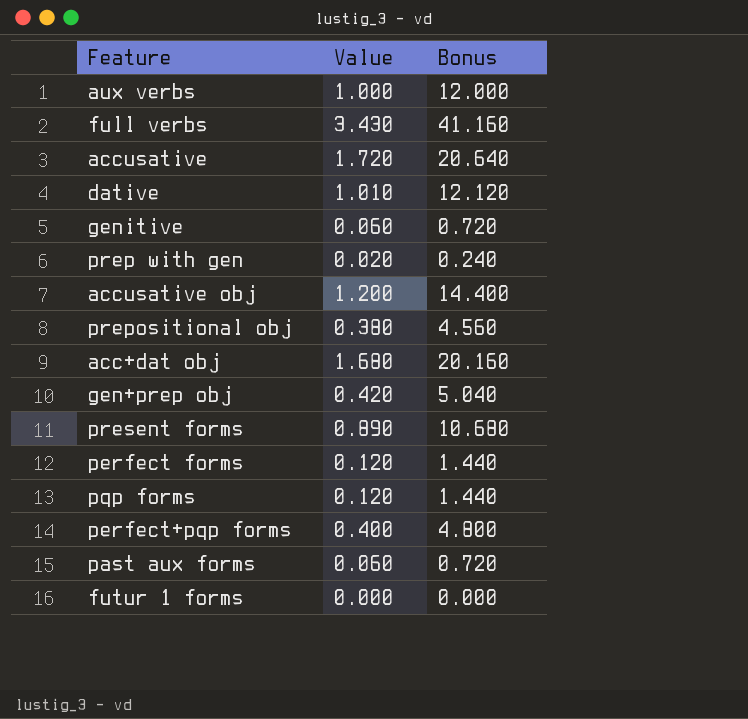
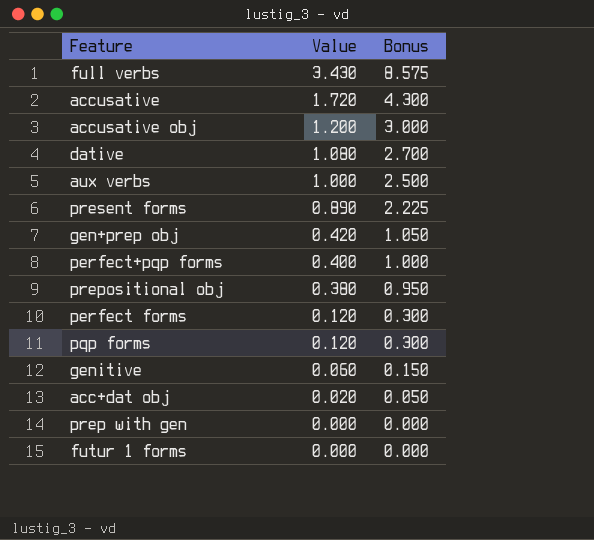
row order: none -> Value descending
column Bonus | formula: [Value] * 12 -> [Value] * 2.5
row past aux forms: 0.060 | 0.720 -> none
dative | Value: 1.010 -> 1.080
acc+dat obj | Value: 1.680 -> 0.020
prep with gen | Value: 0.020 -> 0.000

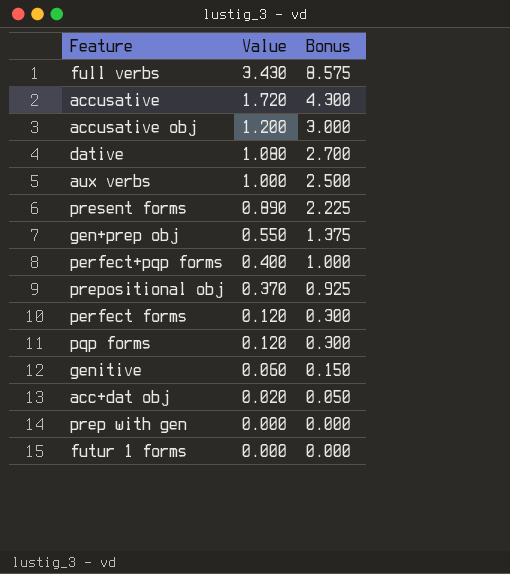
gen+prep obj | Value: 0.420 -> 0.550
gen+prep obj | Bonus: 1.050 -> 1.375
prepositional obj | Value: 0.380 -> 0.370
prepositional obj | Bonus: 0.950 -> 0.925

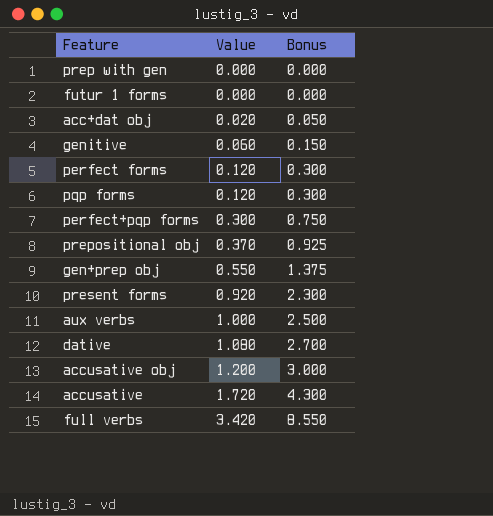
row order: Value descending -> Value ascending
perfect+pqp forms | Value: 0.400 -> 0.300
perfect+pqp forms | Bonus: 1.000 -> 0.750
present forms | Value: 0.890 -> 0.920
present forms | Bonus: 2.225 -> 2.300
full verbs | Value: 3.430 -> 3.420
full verbs | Bonus: 8.575 -> 8.550

